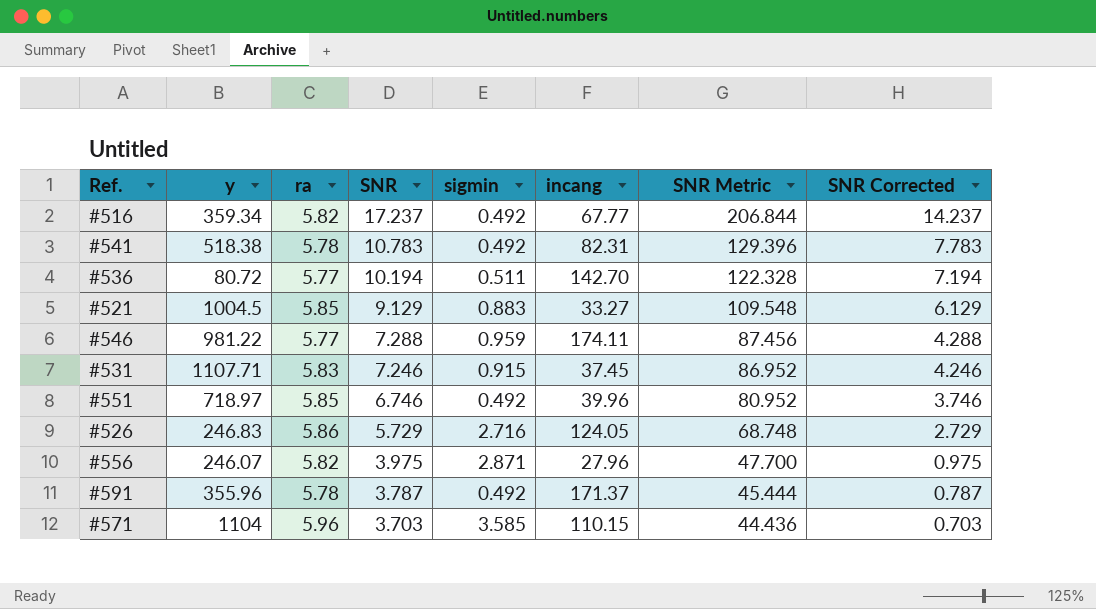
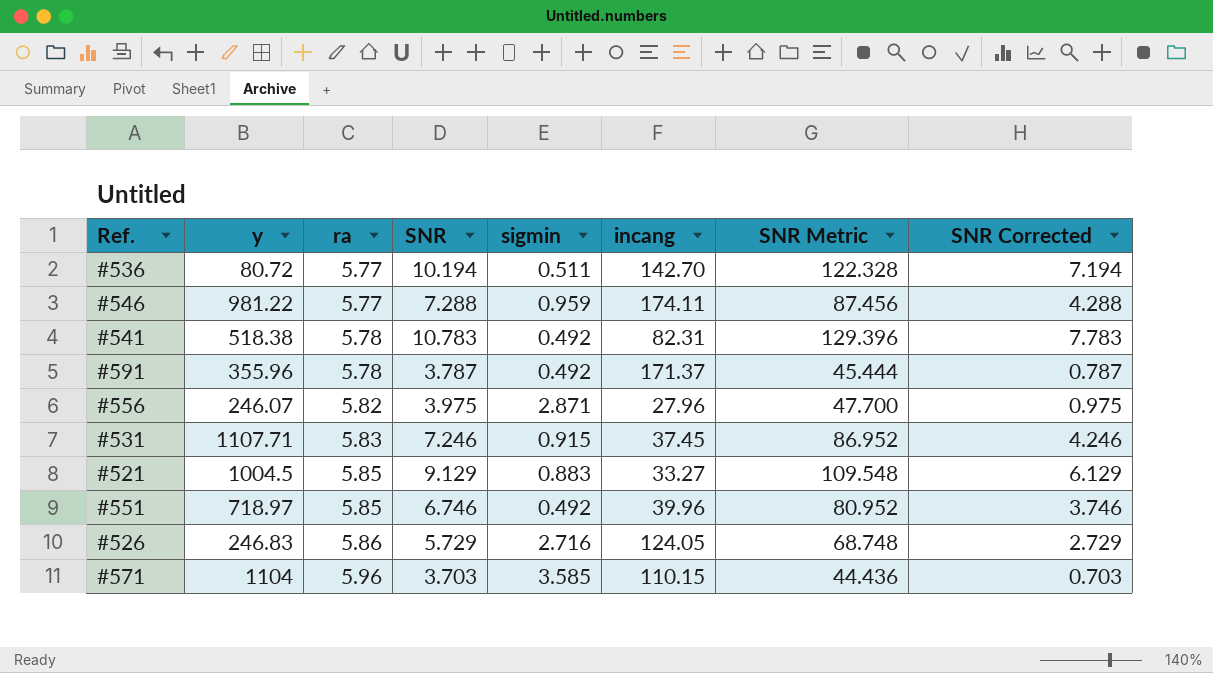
row order: SNR descending -> ra ascending
row #516: 359.34 | 5.82 | 17.237 | 0.492 | 67.77 | 206.844 | 14.237 -> none

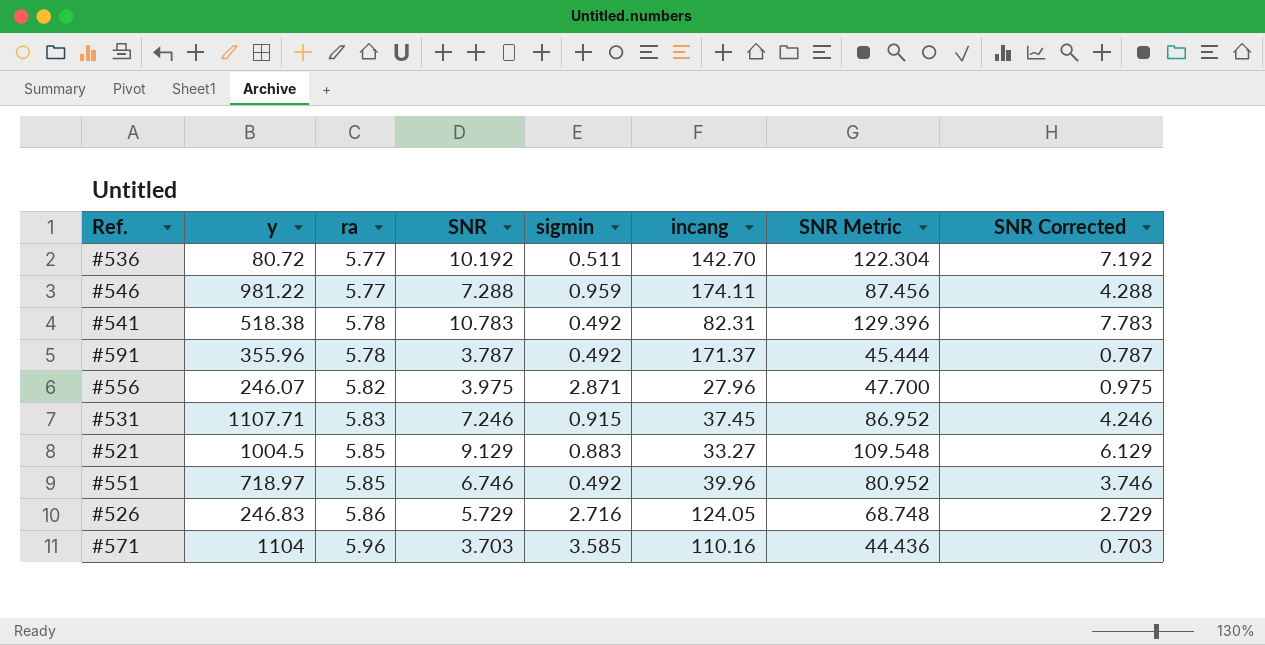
#536 | SNR: 10.194 -> 10.192
#536 | SNR Metric: 122.328 -> 122.304
#536 | SNR Corrected: 7.194 -> 7.192
#571 | incang: 110.15 -> 110.16

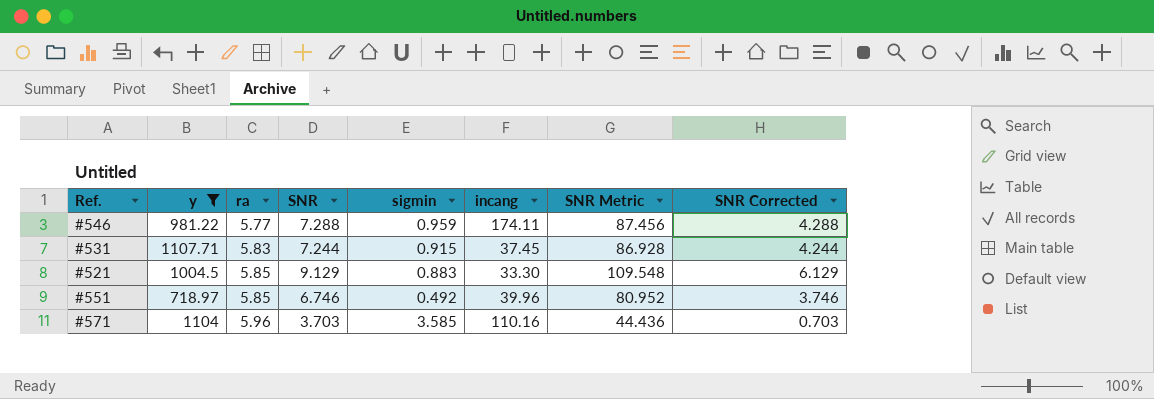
filter: none -> y >= 718.97
#531 | SNR: 7.246 -> 7.244
#531 | SNR Metric: 86.952 -> 86.928
#531 | SNR Corrected: 4.246 -> 4.244
#521 | incang: 33.27 -> 33.30

